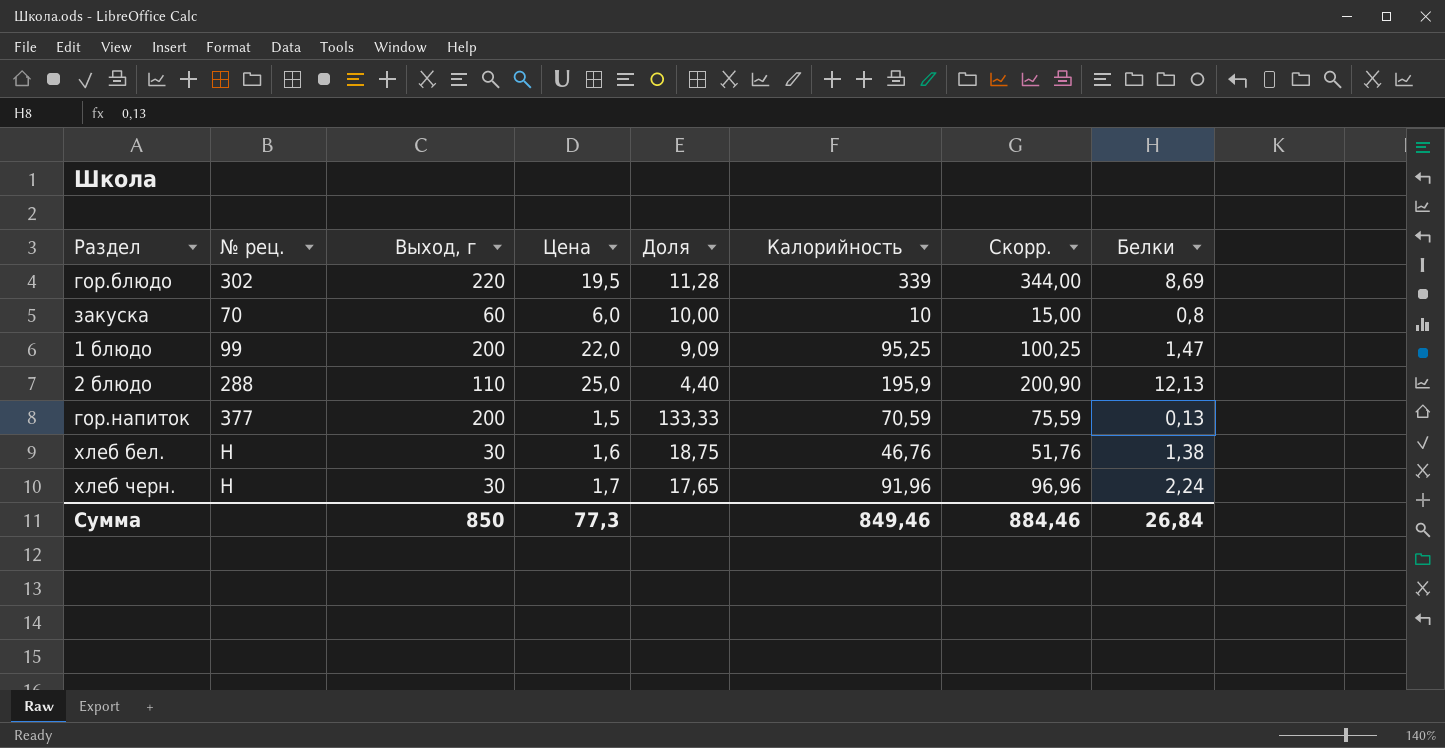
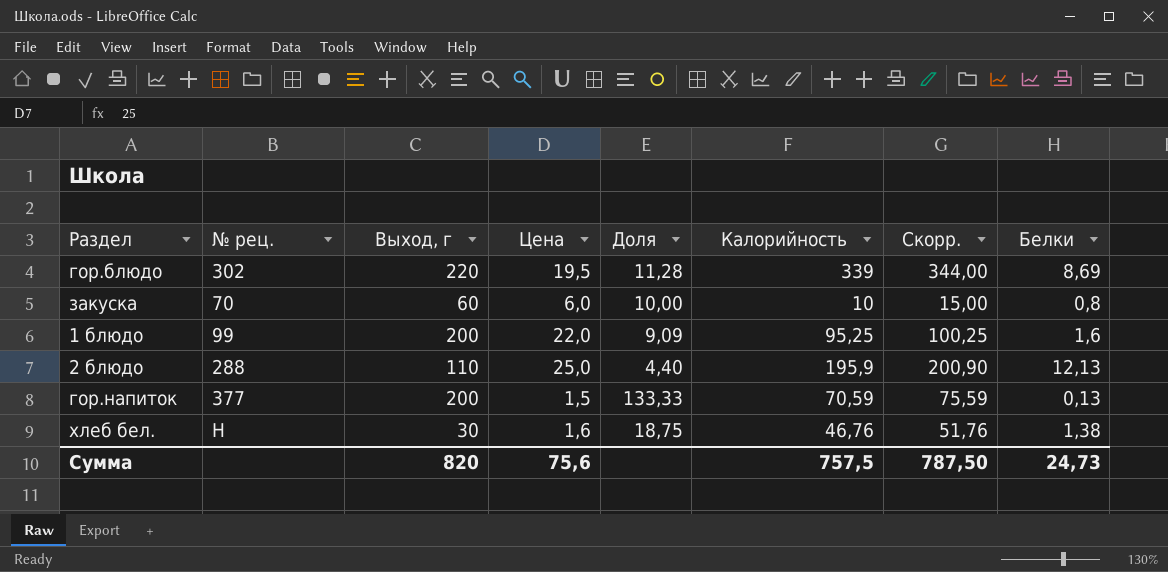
row хлеб черн.: Н | 30 | 1,7 | 17,65 | 91,96 | 96,96 | 2,24 -> none
1 блюдо | Белки: 1,47 -> 1,6
Сумма | Выход, г: 850 -> 820
Сумма | Цена: 77,3 -> 75,6
Сумма | Калорийность: 849,46 -> 757,5
Сумма | Скорр.: 884,46 -> 787,50
Сумма | Белки: 26,84 -> 24,73

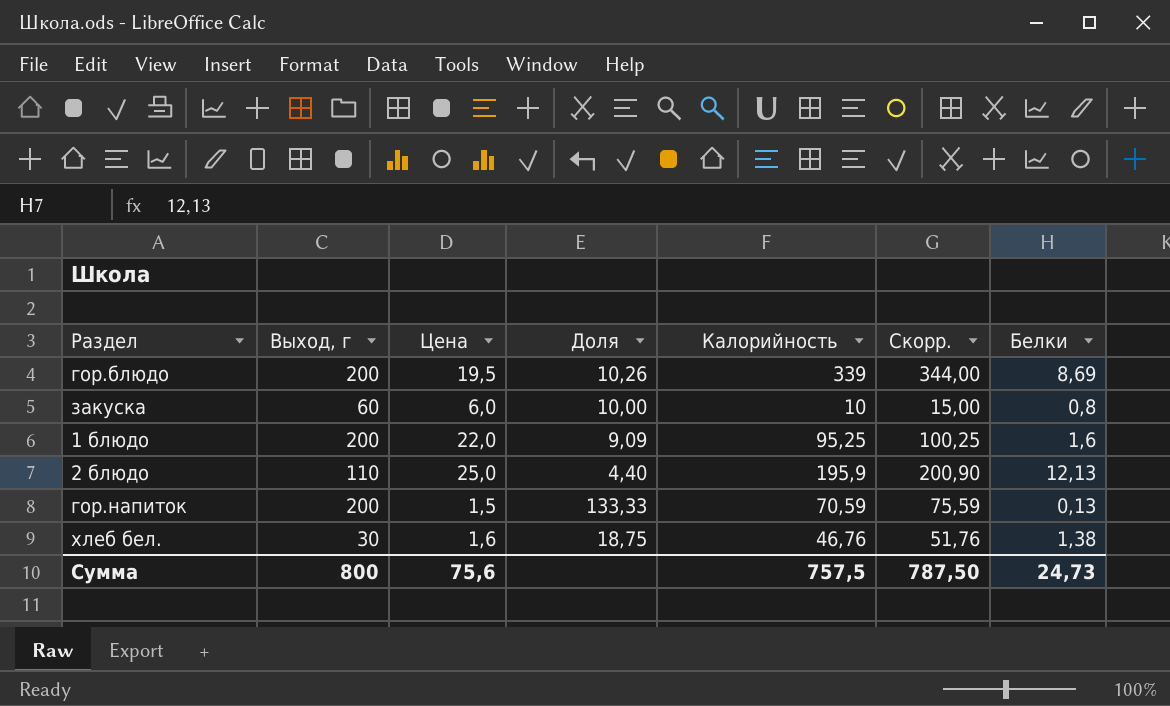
column № рец. | position: 2 -> none
гор.блюдо | Выход, г: 220 -> 200
гор.блюдо | Доля: 11,28 -> 10,26
Сумма | Выход, г: 820 -> 800

